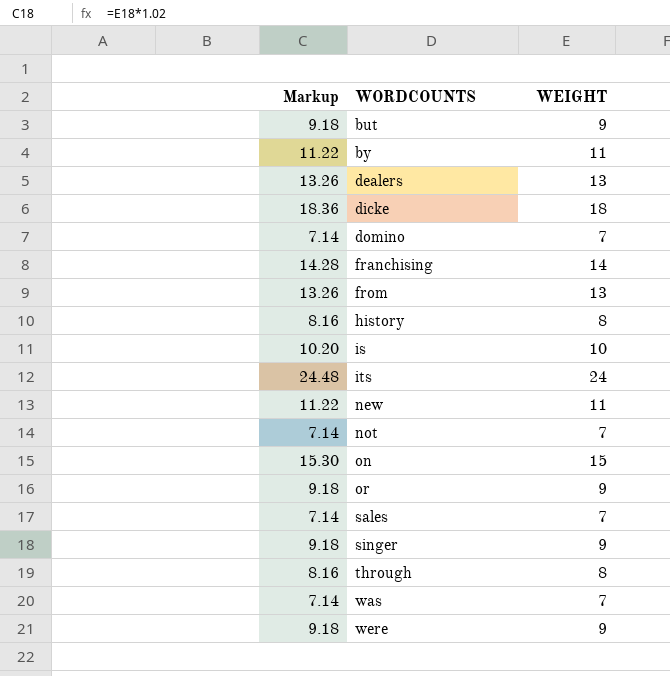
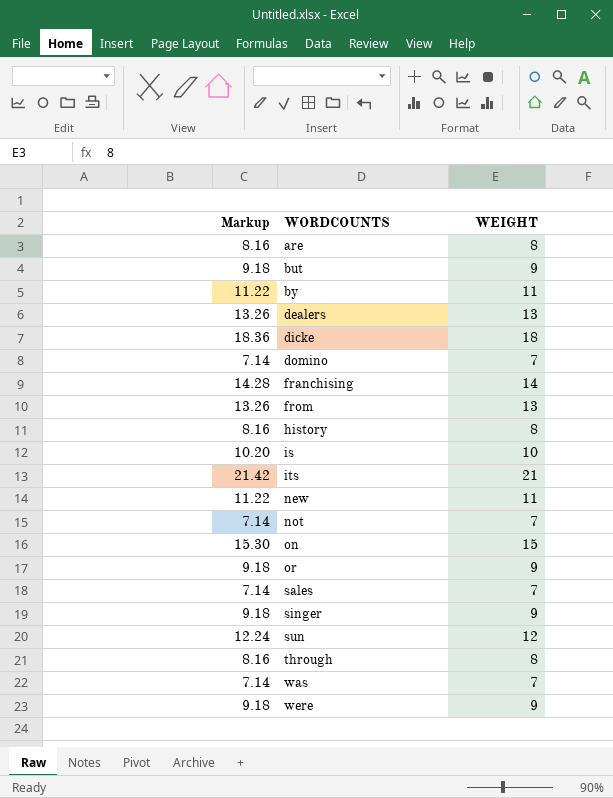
row are: none -> 8.16 | 8
its | Markup: 24.48 -> 21.42
its | WEIGHT: 24 -> 21
row sun: none -> 12.24 | 12

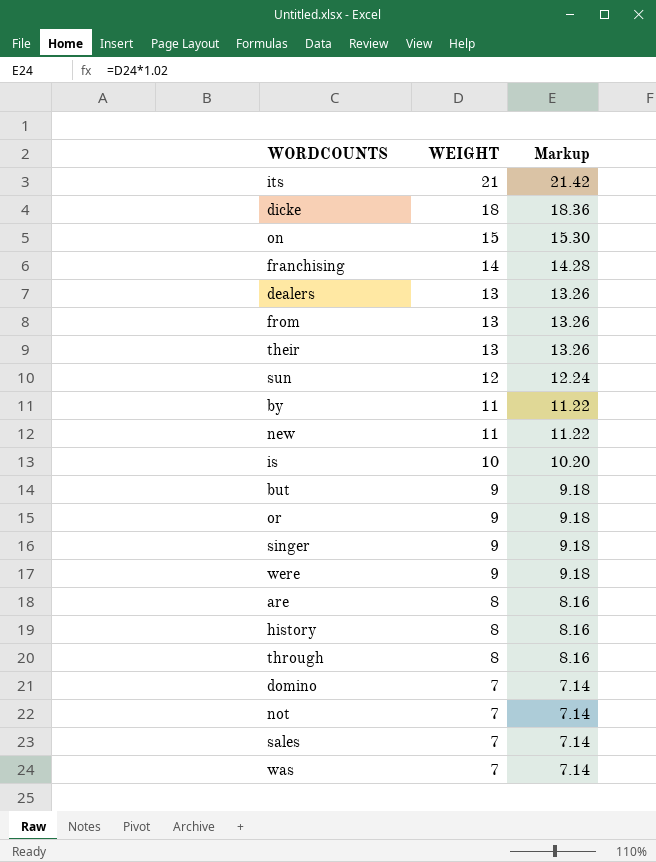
row order: WORDCOUNTS ascending -> WEIGHT descending
column Markup | position: 1 -> 3
row their: none -> 13 | 13.26

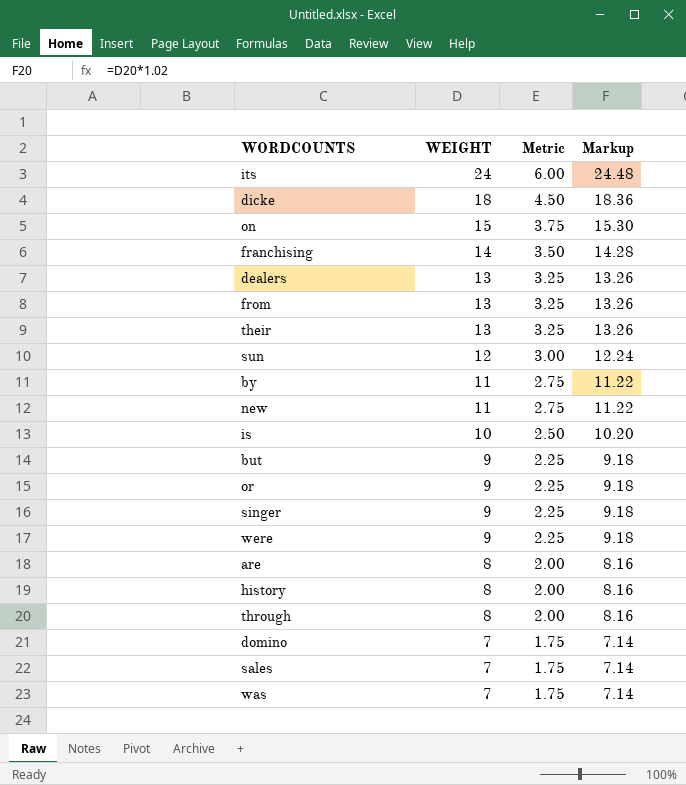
column Metric | formula: none -> [WEIGHT] * 0.25
row not: 7 | 7.14 -> none
its | WEIGHT: 21 -> 24
its | Markup: 21.42 -> 24.48

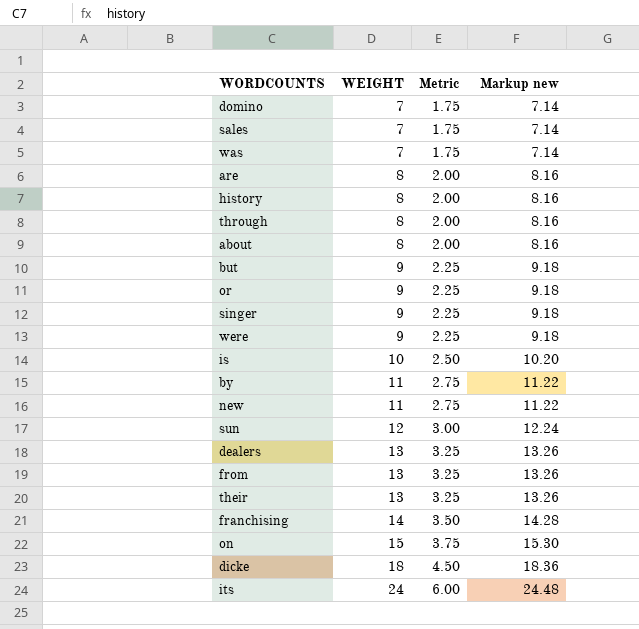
row order: WEIGHT descending -> WEIGHT ascending
column name: Markup -> Markup new
row about: none -> 8 | 2.00 | 8.16

